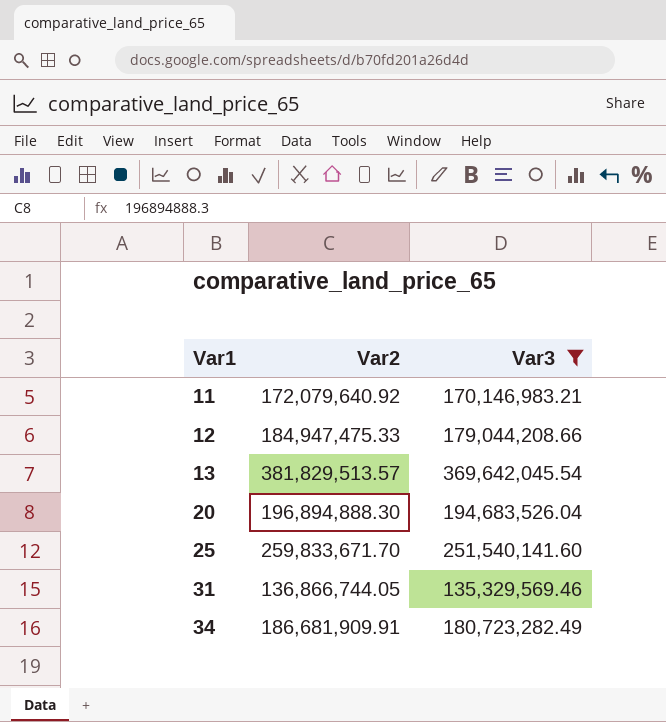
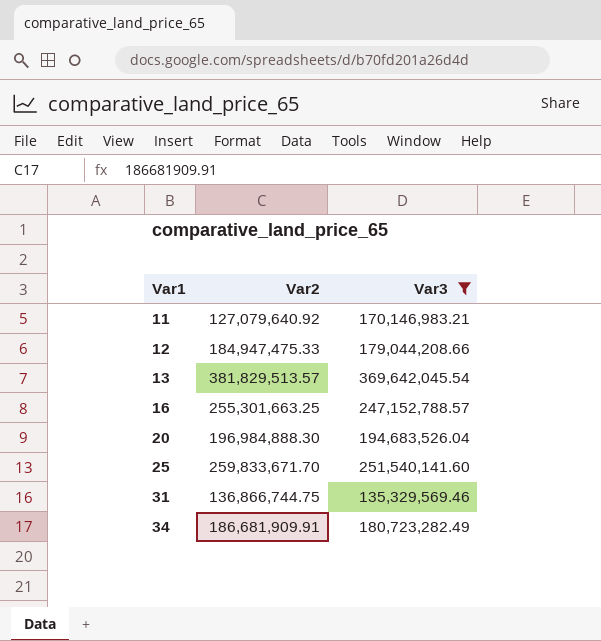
11 | Var2: 172,079,640.92 -> 127,079,640.92
row 16: none -> 255,301,663.25 | 247,152,788.57
20 | Var2: 196,894,888.30 -> 196,984,888.30
31 | Var2: 136,866,744.05 -> 136,866,744.75

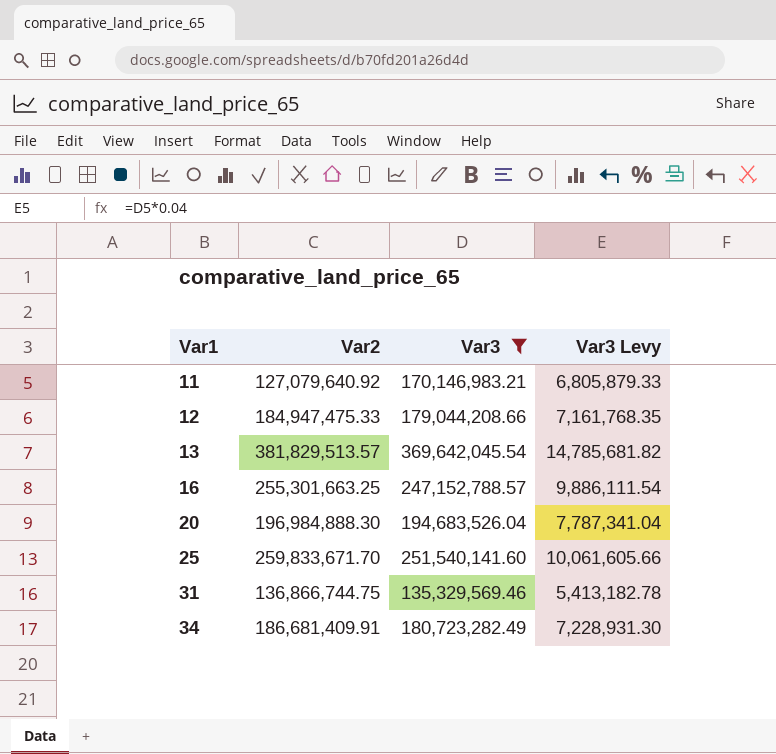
column Var3 Levy | formula: none -> [Var3] * 0.04
34 | Var2: 186,681,909.91 -> 186,681,409.91

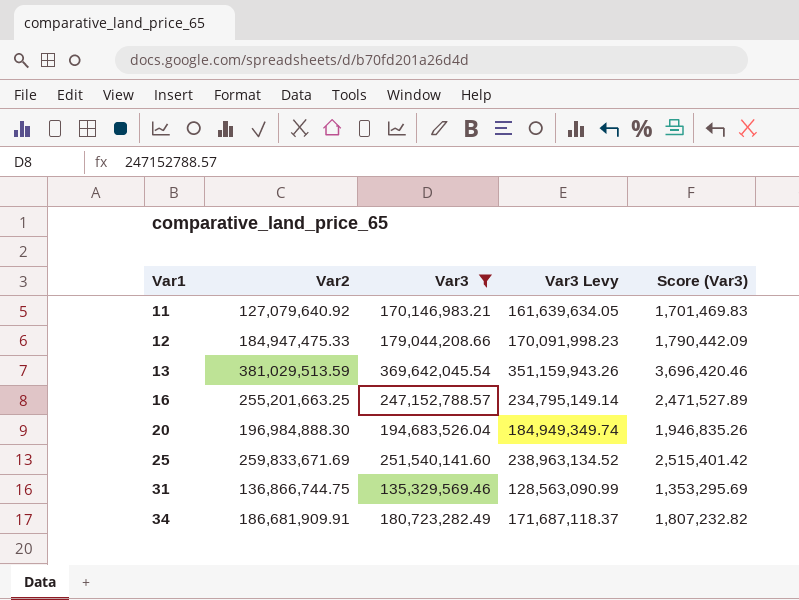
column Var3 Levy | formula: [Var3] * 0.04 -> [Var3] * 0.95
column Score (Var3) | formula: none -> [Var3] * 0.01
13 | Var2: 381,829,513.57 -> 381,029,513.59
16 | Var2: 255,301,663.25 -> 255,201,663.25
25 | Var2: 259,833,671.70 -> 259,833,671.69
34 | Var2: 186,681,409.91 -> 186,681,909.91

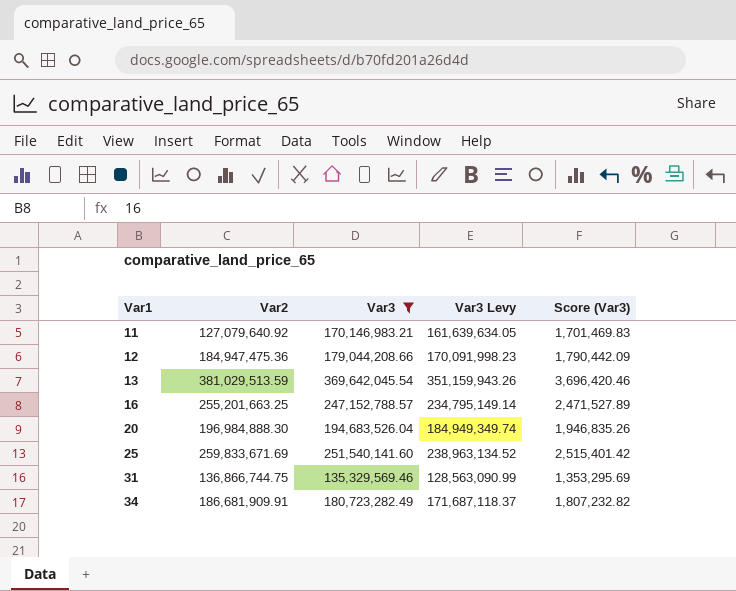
12 | Var2: 184,947,475.33 -> 184,947,475.36

